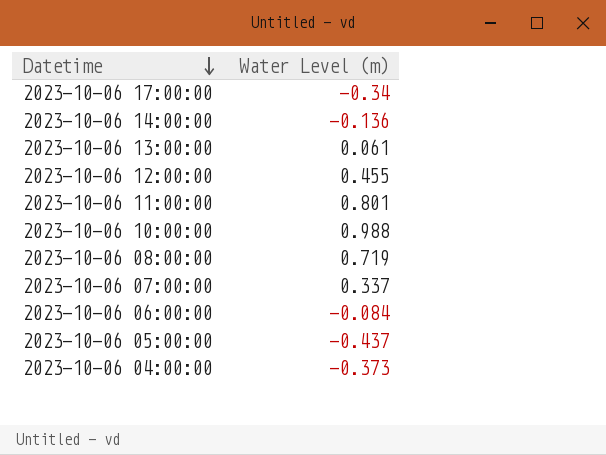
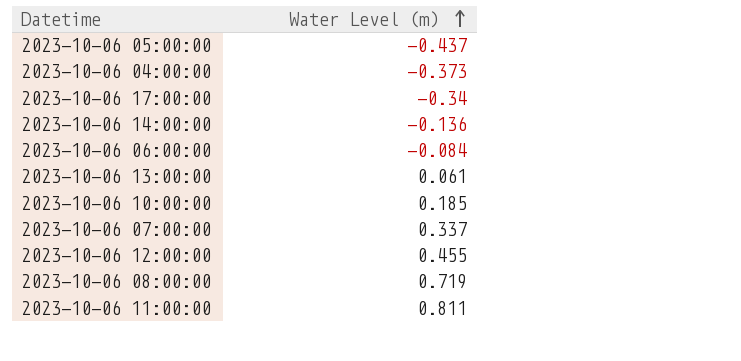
row order: Datetime descending -> Water Level (m) ascending
2023-10-06 10:00:00 | Water Level (m): 0.988 -> 0.185
2023-10-06 11:00:00 | Water Level (m): 0.801 -> 0.811

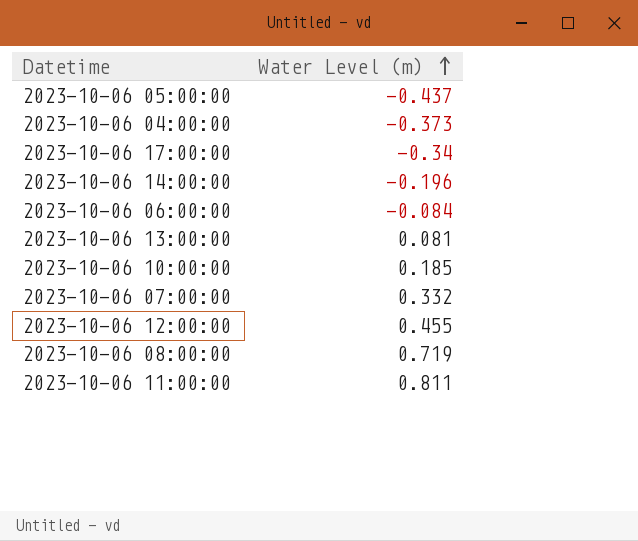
2023-10-06 14:00:00 | Water Level (m): -0.136 -> -0.196
2023-10-06 13:00:00 | Water Level (m): 0.061 -> 0.081
2023-10-06 07:00:00 | Water Level (m): 0.337 -> 0.332

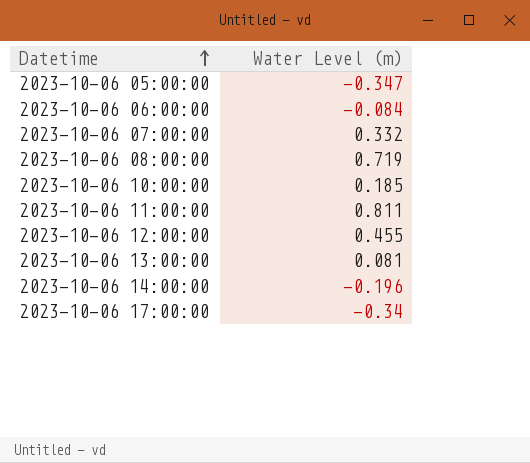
row order: Water Level (m) ascending -> Datetime ascending
row 2023-10-06 04:00:00: -0.373 -> none
2023-10-06 05:00:00 | Water Level (m): -0.437 -> -0.347

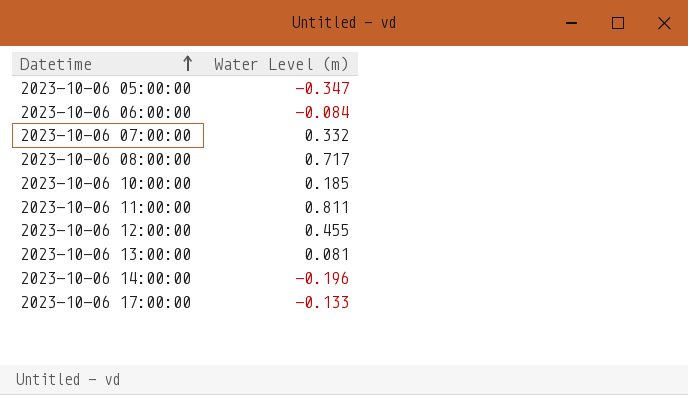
2023-10-06 08:00:00 | Water Level (m): 0.719 -> 0.717
2023-10-06 17:00:00 | Water Level (m): -0.34 -> -0.133

